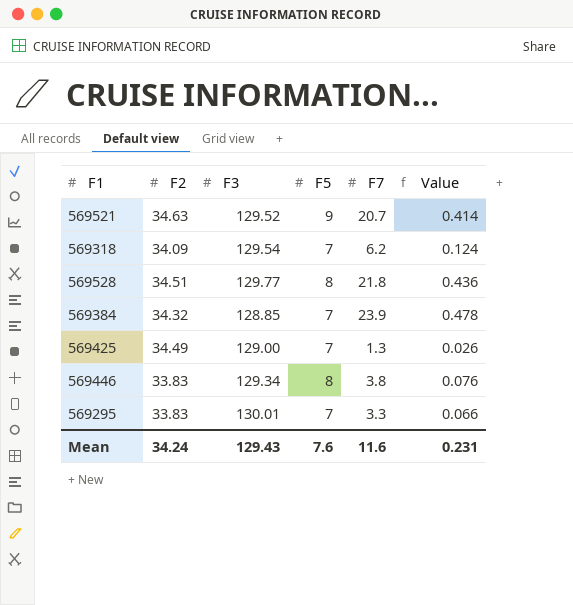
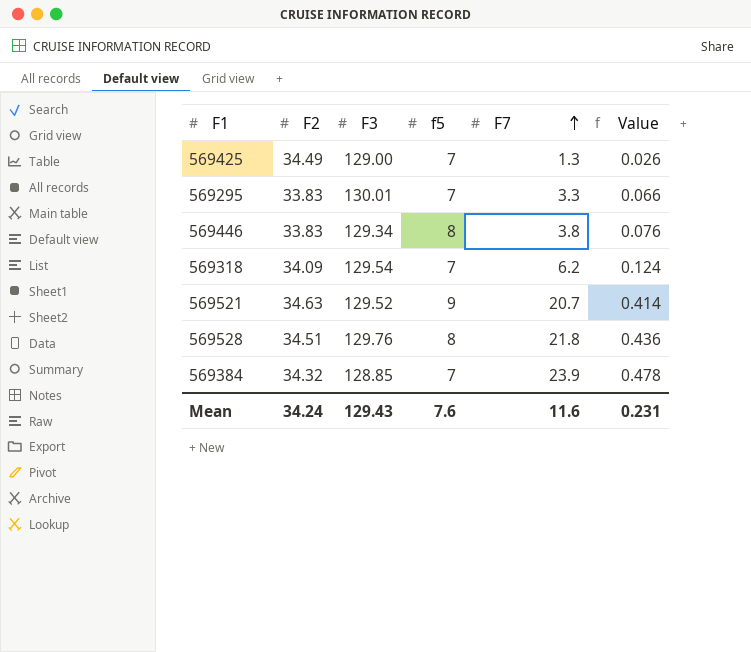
row order: none -> F7 ascending
column name: F5 -> f5
569528 | F3: 129.77 -> 129.76

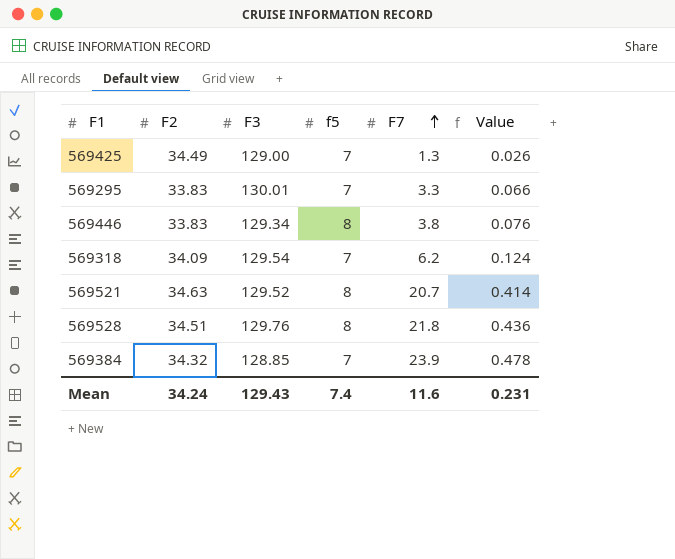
569521 | f5: 9 -> 8
Mean | f5: 7.6 -> 7.4

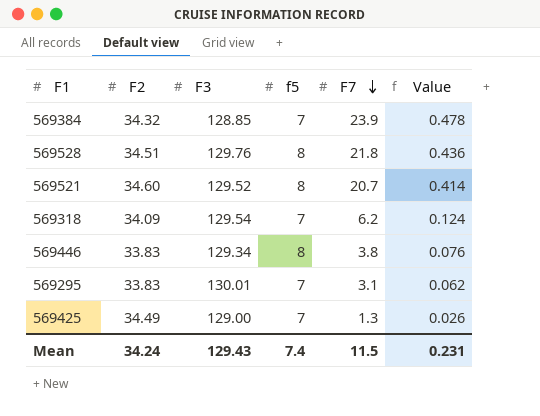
row order: F7 ascending -> F7 descending
569521 | F2: 34.63 -> 34.60
569295 | F7: 3.3 -> 3.1
569295 | Value: 0.066 -> 0.062
Mean | F7: 11.6 -> 11.5

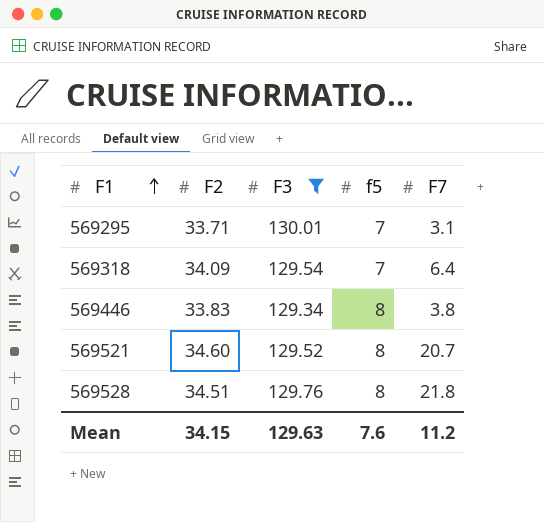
filter: none -> F3 >= 129.34
row order: F7 descending -> F1 ascending
column Value | formula: [F7] * 0.02 -> none
569295 | F2: 33.83 -> 33.71
569318 | F7: 6.2 -> 6.4
Mean | F2: 34.24 -> 34.15
Mean | F3: 129.43 -> 129.63
Mean | f5: 7.4 -> 7.6
Mean | F7: 11.5 -> 11.2

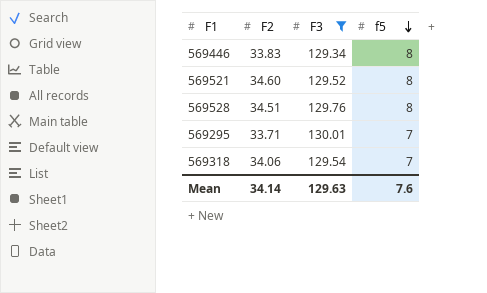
row order: F1 ascending -> f5 descending
column F7 | position: 5 -> none
569318 | F2: 34.09 -> 34.06
Mean | F2: 34.15 -> 34.14

